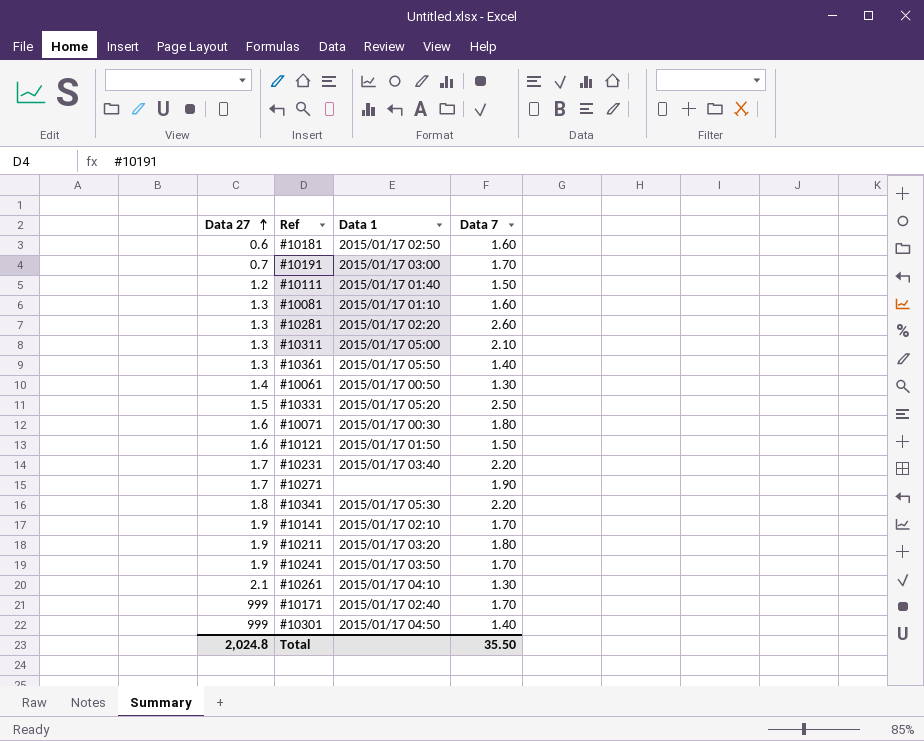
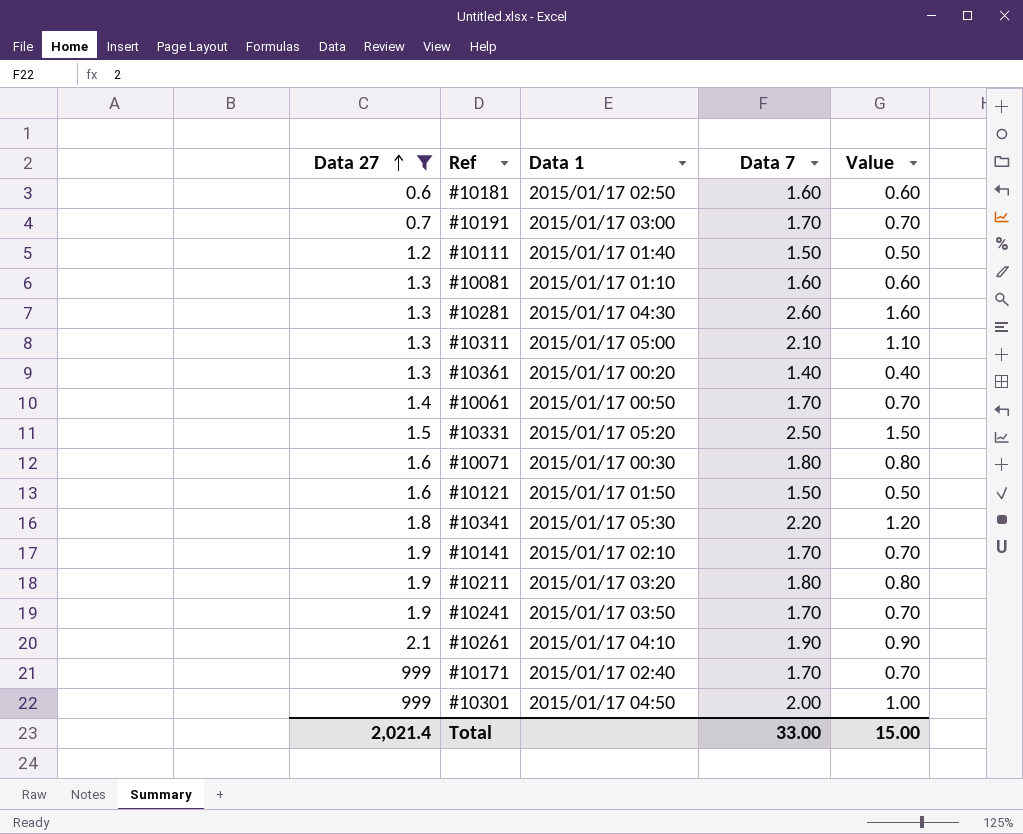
filter: none -> Data 27 != 1.7
column Value | formula: none -> [Data 7] - 1
#10281 | Data 1: 2015/01/17 02:20 -> 2015/01/17 04:30
#10361 | Data 1: 2015/01/17 05:50 -> 2015/01/17 00:20
#10061 | Data 7: 1.30 -> 1.70
#10261 | Data 7: 1.30 -> 1.90
#10301 | Data 7: 1.40 -> 2.00
Total | Data 27: 2,024.8 -> 2,021.4
Total | Data 7: 35.50 -> 33.00

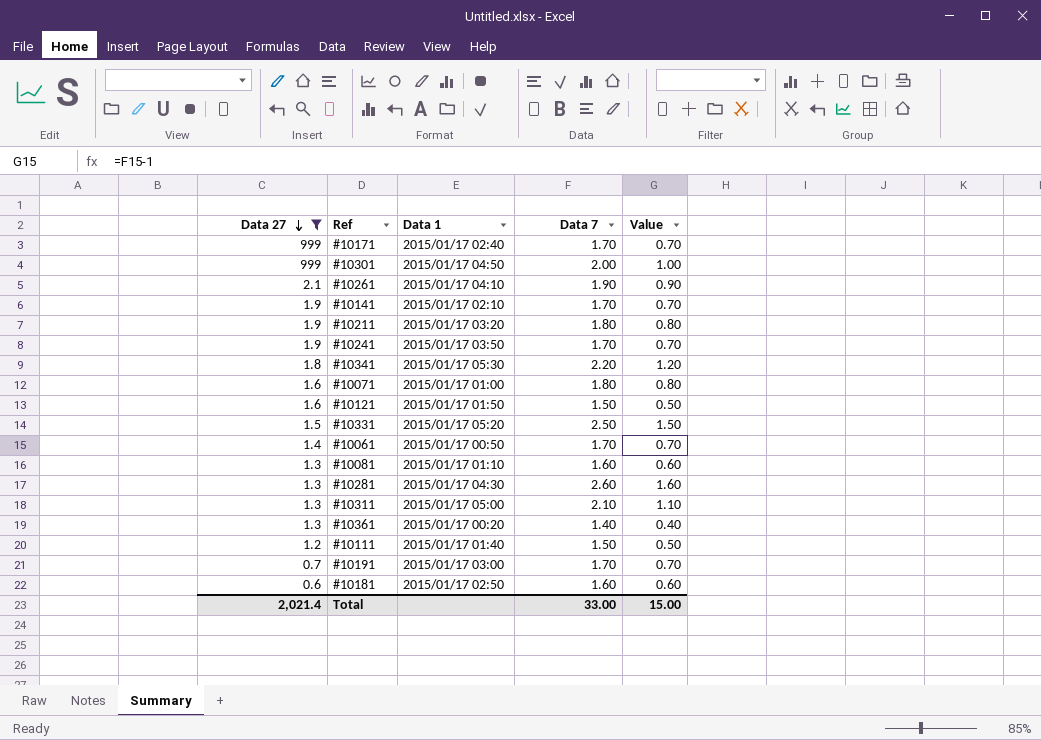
row order: Data 27 ascending -> Data 27 descending
#10071 | Data 1: 2015/01/17 00:30 -> 2015/01/17 01:00

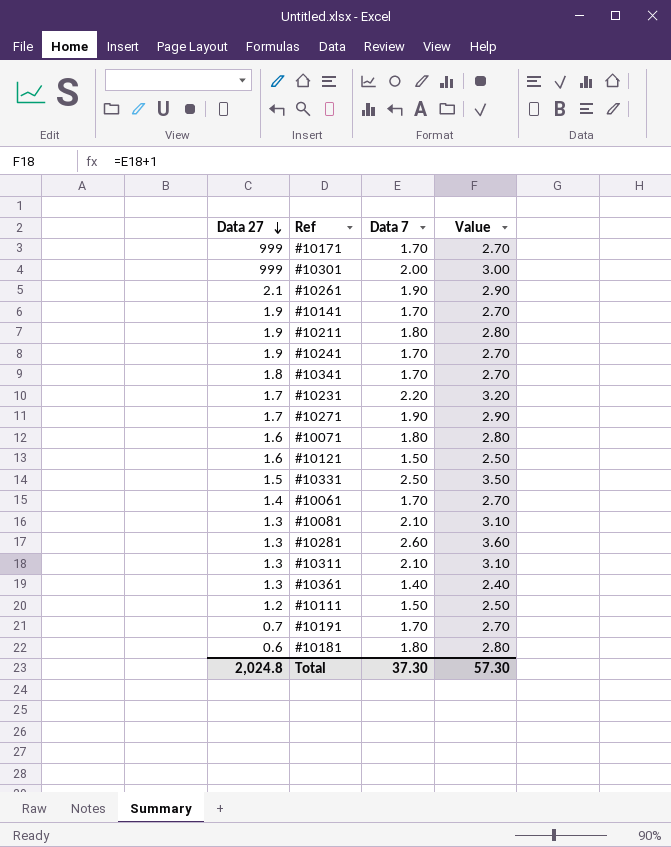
filter: Data 27 != 1.7 -> none
column Data 1 | position: 3 -> none
column Value | formula: [Data 7] - 1 -> [Data 7] + 1
#10341 | Data 7: 2.20 -> 1.70
#10081 | Data 7: 1.60 -> 2.10
#10181 | Data 7: 1.60 -> 1.80
Total | Data 27: 2,021.4 -> 2,024.8
Total | Data 7: 33.00 -> 37.30
Total | Value: 15.00 -> 57.30

